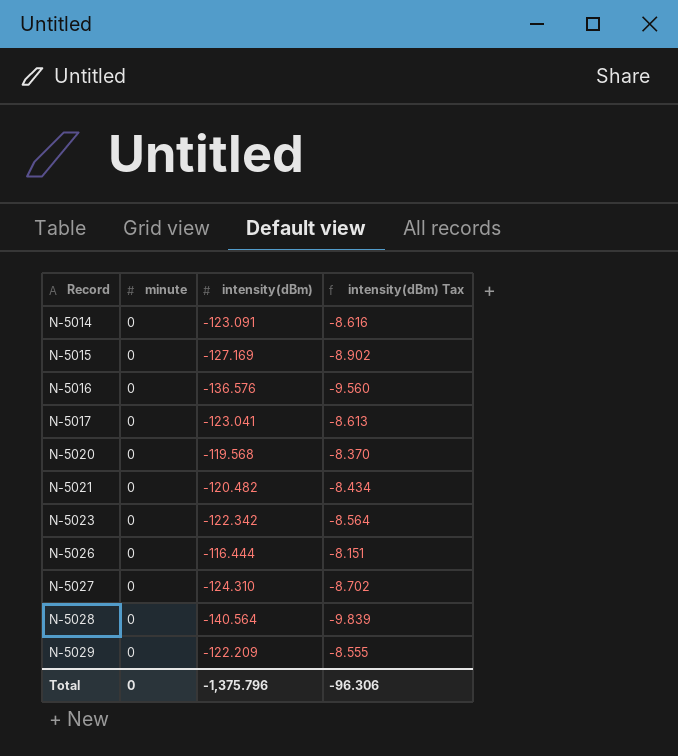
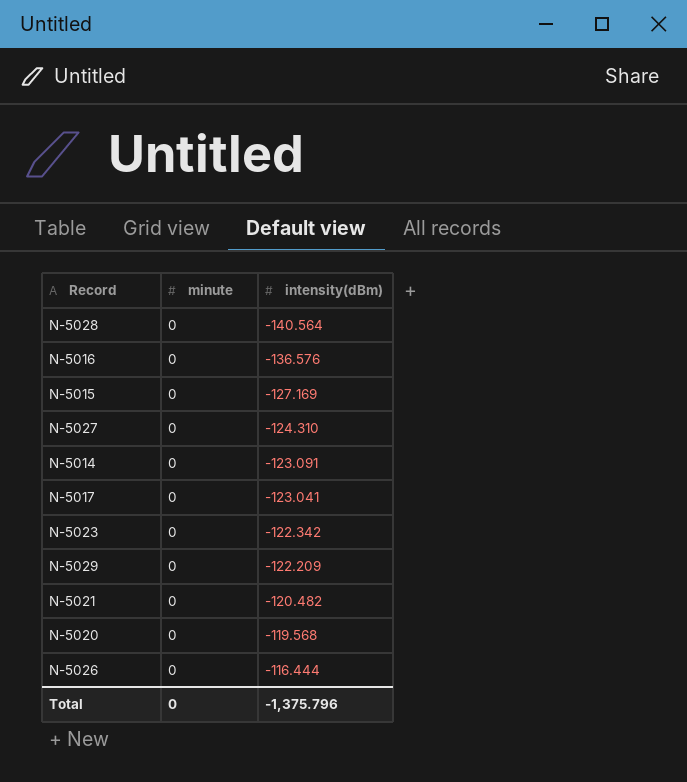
row order: Record ascending -> intensity(dBm) ascending
column intensity(dBm) Tax | formula: [intensity(dBm)] * 0.07 -> none

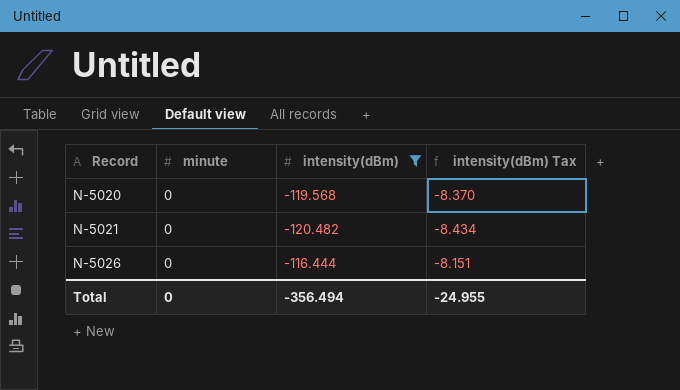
filter: none -> intensity(dBm) >= -120.482
row order: intensity(dBm) ascending -> Record ascending
column intensity(dBm) Tax | formula: none -> [intensity(dBm)] * 0.07
Total | intensity(dBm): -1,375.796 -> -356.494

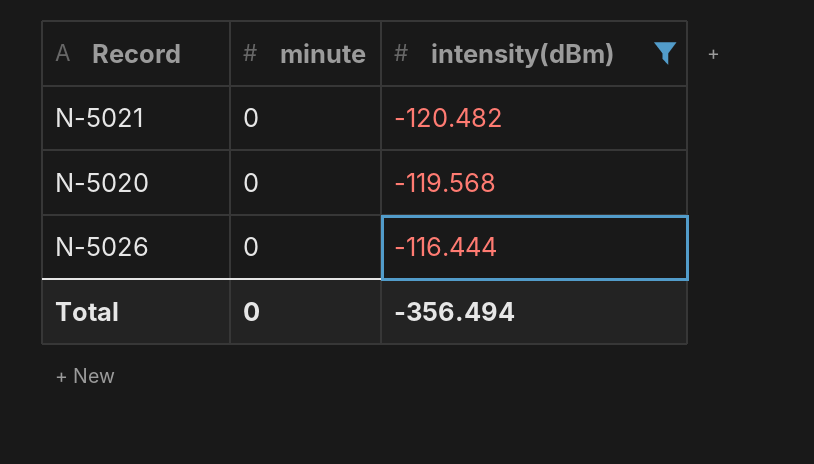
row order: Record ascending -> intensity(dBm) ascending
column intensity(dBm) Tax | formula: [intensity(dBm)] * 0.07 -> none

